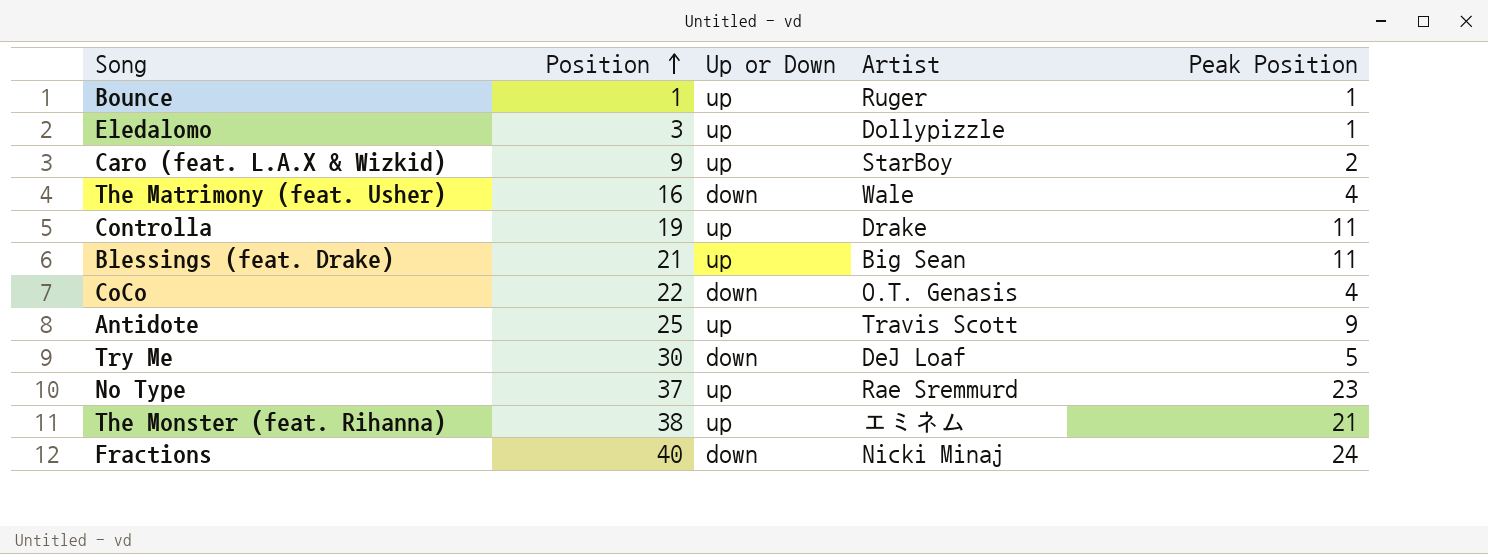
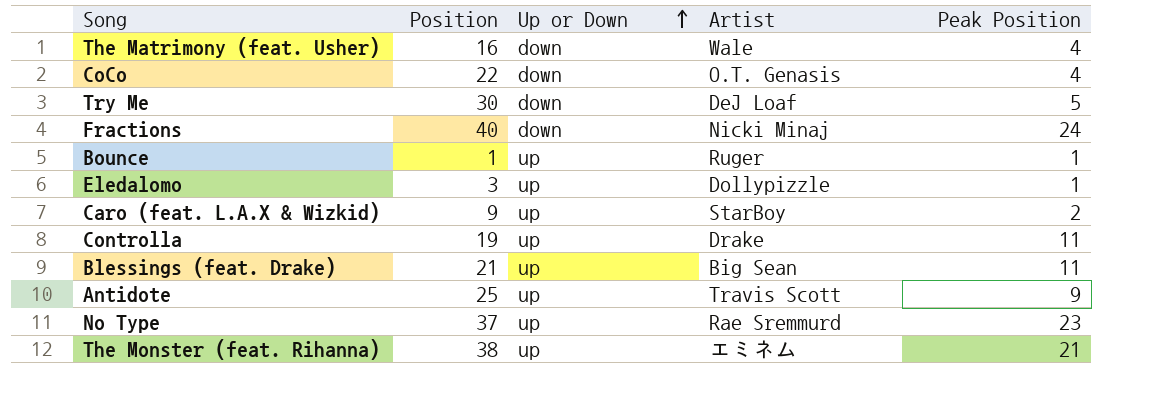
row order: Position ascending -> Up or Down ascending

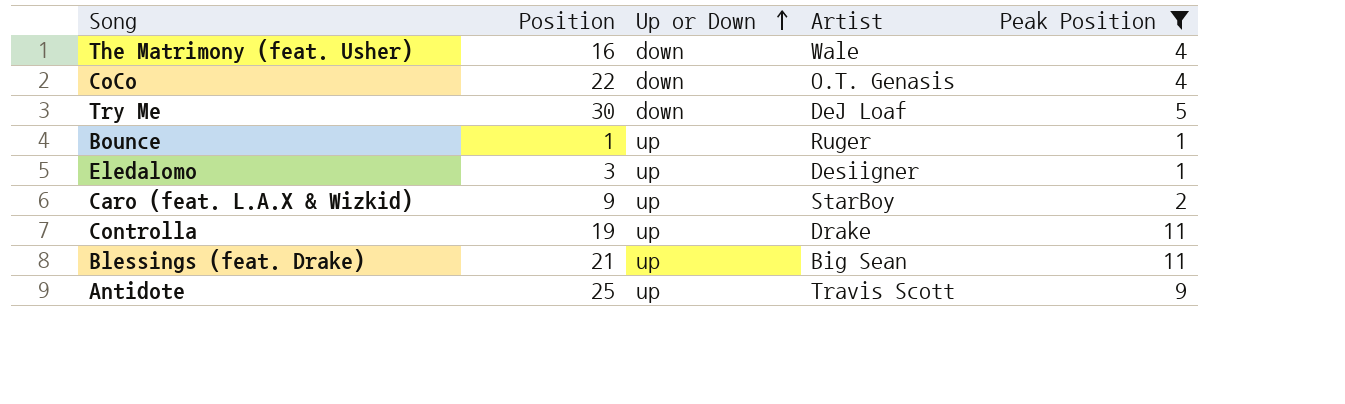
filter: none -> Peak Position <= 11
Eledalomo | Artist: Dollypizzle -> Desiigner

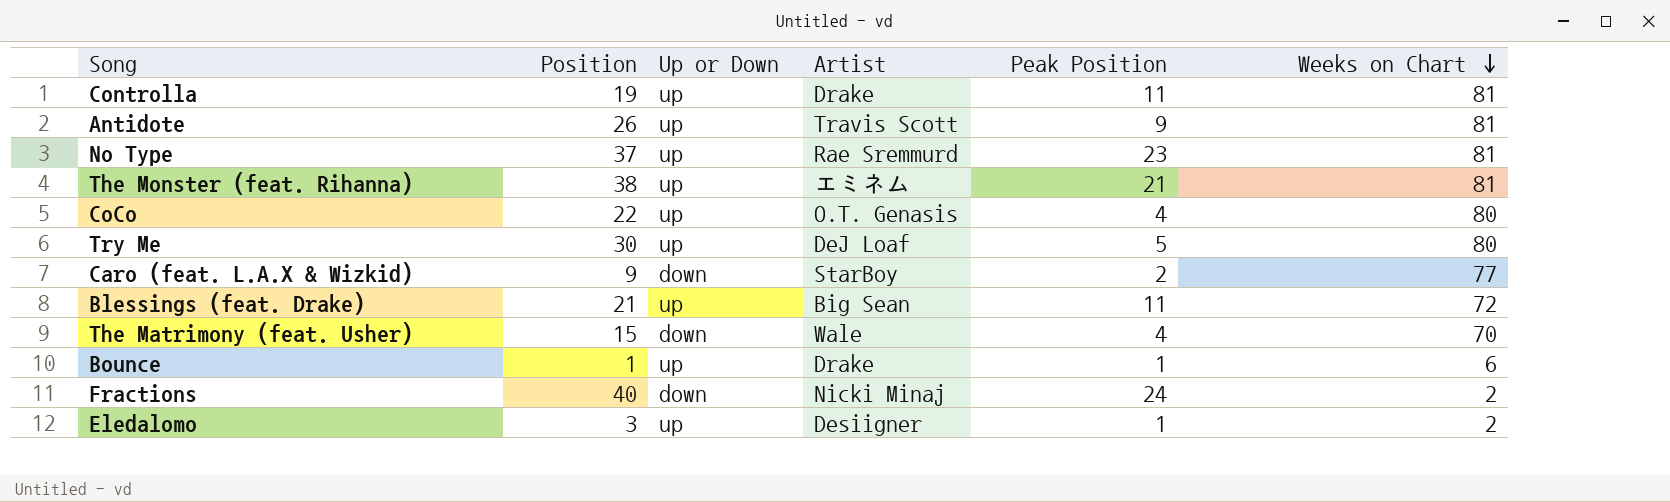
filter: Peak Position <= 11 -> none
row order: Up or Down ascending -> Weeks on Chart descending
column Weeks on Chart | position: none -> 6
Antidote | Position: 25 -> 26
CoCo | Up or Down: down -> up
Try Me | Up or Down: down -> up
Caro (feat. L.A.X & Wizkid) | Up or Down: up -> down
The Matrimony (feat. Usher) | Position: 16 -> 15
Bounce | Artist: Ruger -> Drake

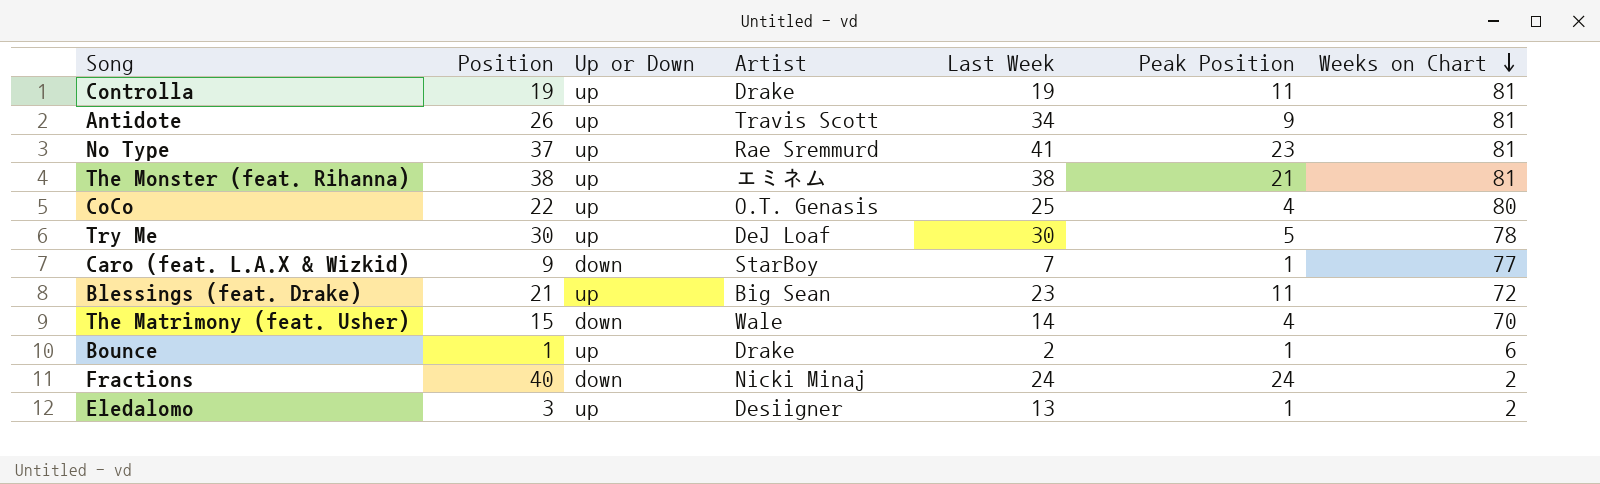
column Last Week | position: none -> 5
Try Me | Weeks on Chart: 80 -> 78
Caro (feat. L.A.X & Wizkid) | Peak Position: 2 -> 1

